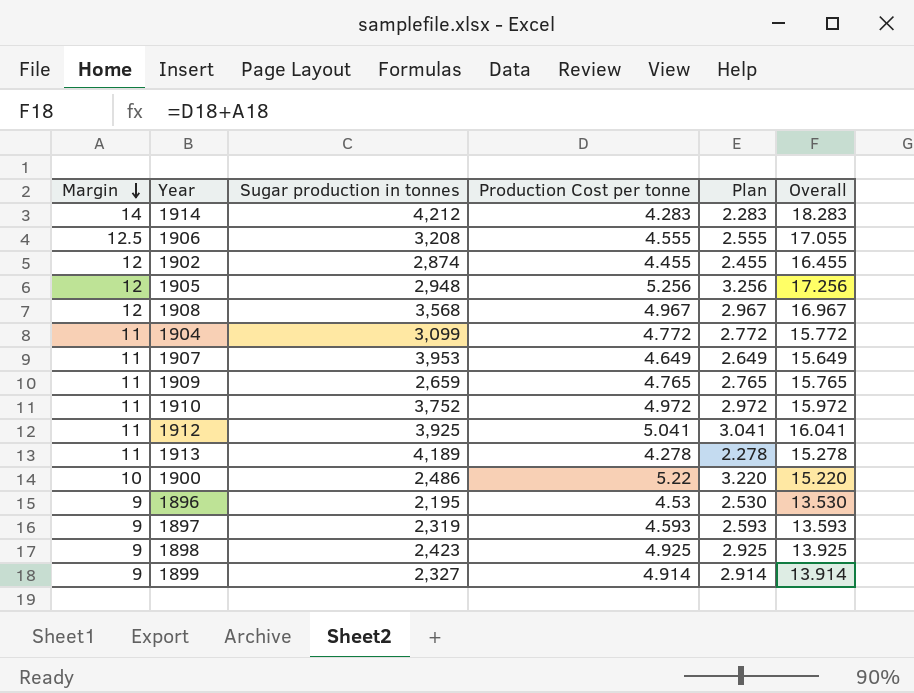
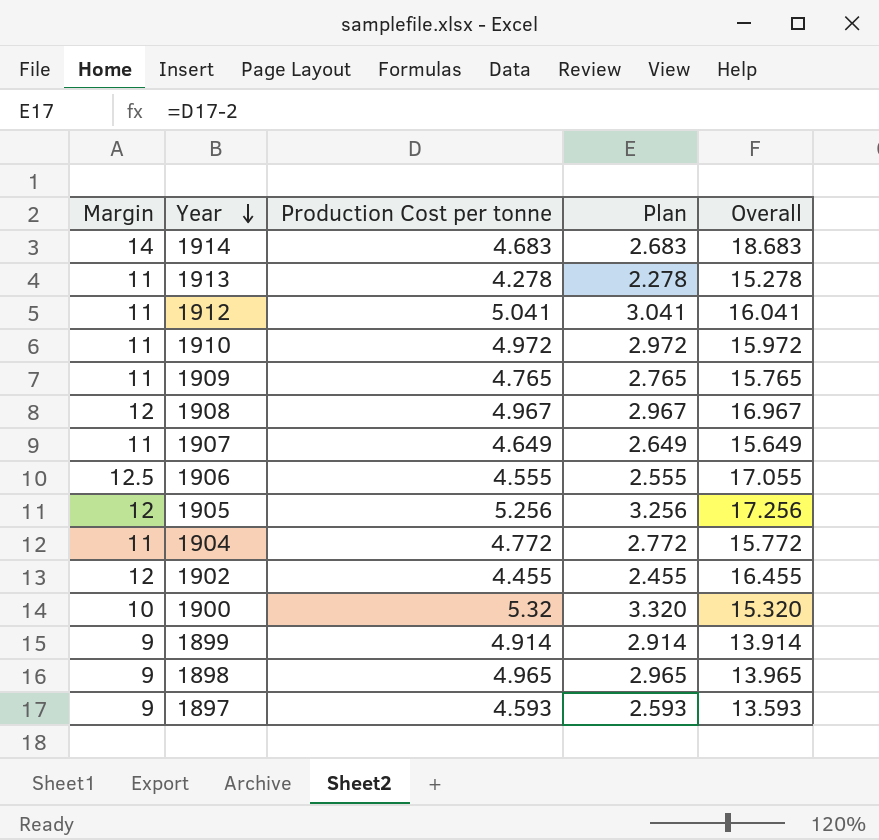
row order: Margin descending -> Year descending
column Sugar production in tonnes | position: 3 -> none
row 1896: 9 | 2,195 | 4.53 | 2.530 | 13.530 -> none
1914 | Production Cost per tonne: 4.283 -> 4.683
1914 | Plan: 2.283 -> 2.683
1914 | Overall: 18.283 -> 18.683
1900 | Production Cost per tonne: 5.22 -> 5.32
1900 | Plan: 3.220 -> 3.320
1900 | Overall: 15.220 -> 15.320
1898 | Production Cost per tonne: 4.925 -> 4.965
1898 | Plan: 2.925 -> 2.965
1898 | Overall: 13.925 -> 13.965

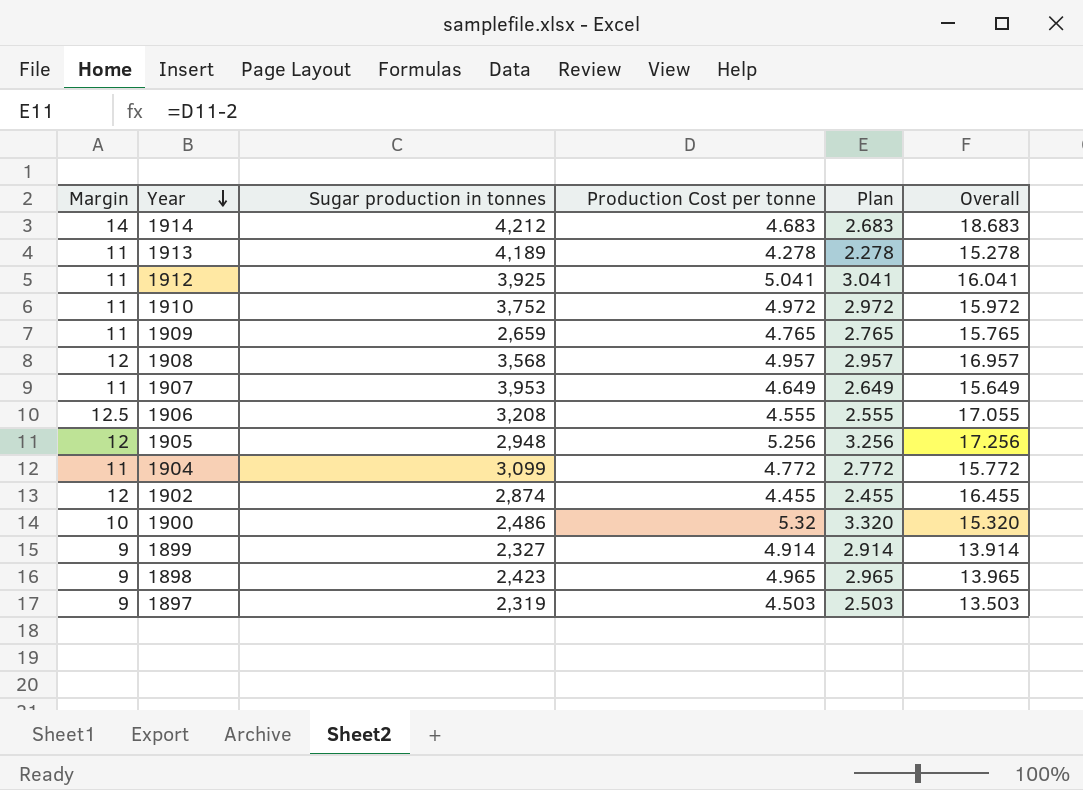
column Sugar production in tonnes | position: none -> 3
1908 | Production Cost per tonne: 4.967 -> 4.957
1908 | Plan: 2.967 -> 2.957
1908 | Overall: 16.967 -> 16.957
1897 | Production Cost per tonne: 4.593 -> 4.503
1897 | Plan: 2.593 -> 2.503
1897 | Overall: 13.593 -> 13.503

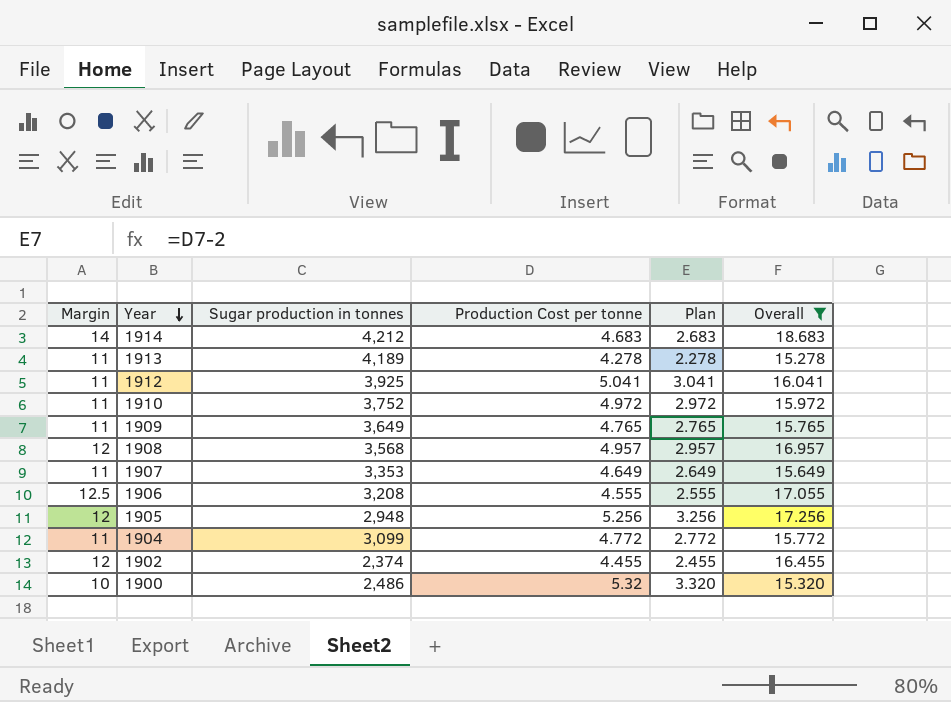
filter: none -> Overall >= 15.278
1909 | Sugar production in tonnes: 2,659 -> 3,649
1907 | Sugar production in tonnes: 3,953 -> 3,353
1902 | Sugar production in tonnes: 2,874 -> 2,374

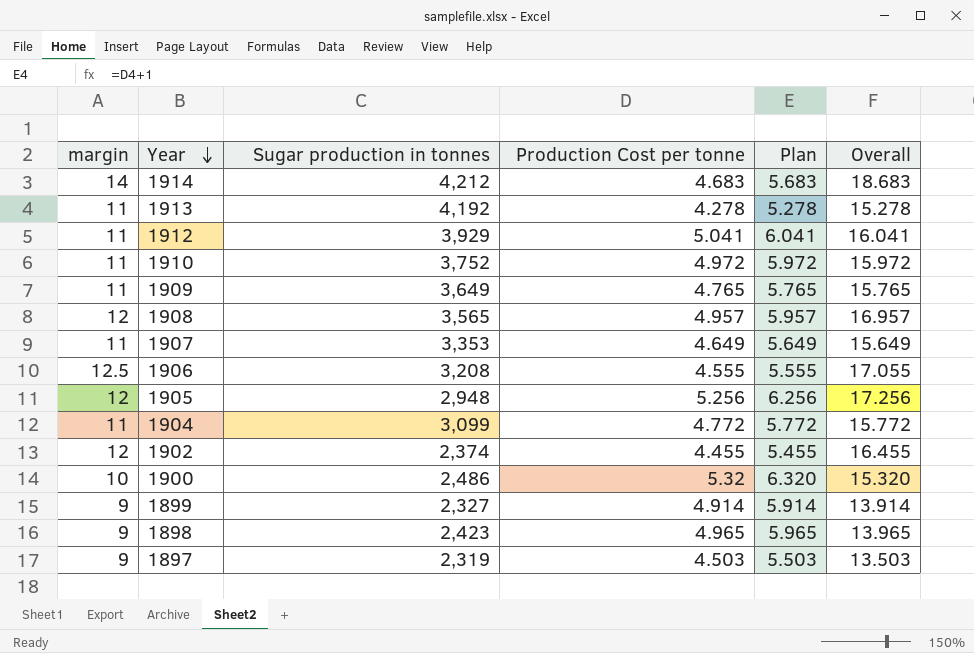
filter: Overall >= 15.278 -> none
column name: Margin -> margin
column Plan | formula: [Production Cost per tonne] - 2 -> [Production Cost per tonne] + 1
1913 | Sugar production in tonnes: 4,189 -> 4,192
1912 | Sugar production in tonnes: 3,925 -> 3,929
1908 | Sugar production in tonnes: 3,568 -> 3,565

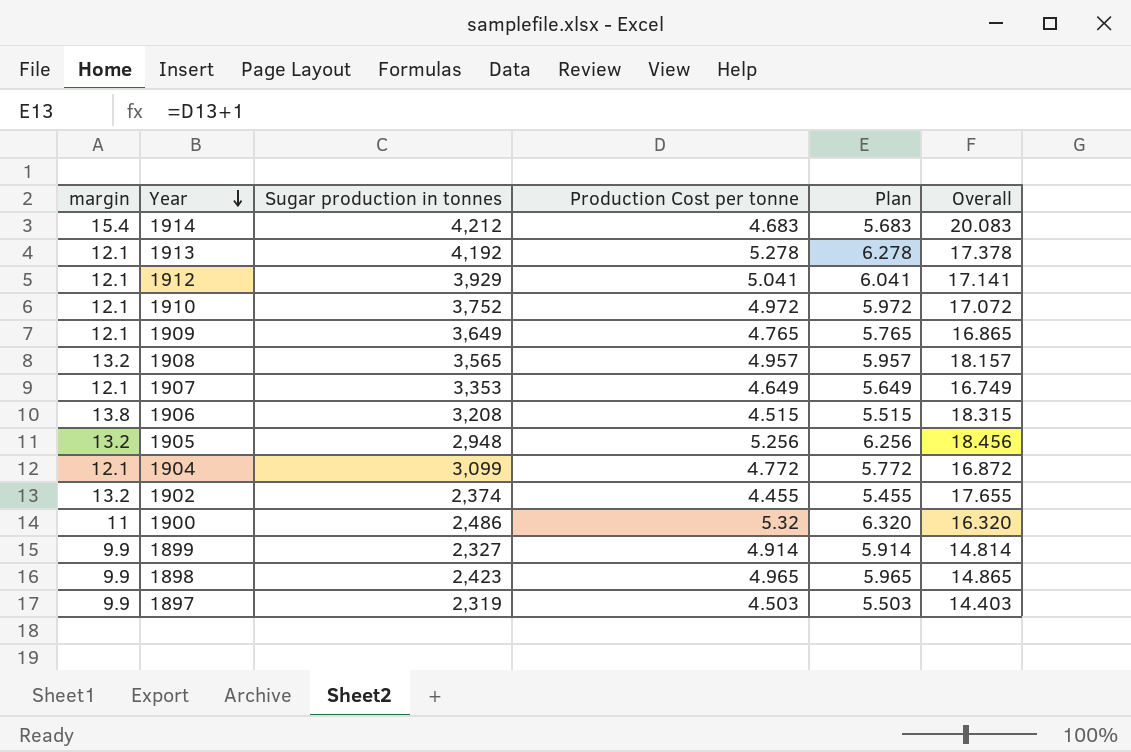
1914 | margin: 14 -> 15.4
1914 | Overall: 18.683 -> 20.083
1913 | margin: 11 -> 12.1
1913 | Production Cost per tonne: 4.278 -> 5.278
1913 | Plan: 5.278 -> 6.278
1913 | Overall: 15.278 -> 17.378
1912 | margin: 11 -> 12.1
1912 | Overall: 16.041 -> 17.141
1910 | margin: 11 -> 12.1
1910 | Overall: 15.972 -> 17.072
1909 | margin: 11 -> 12.1
1909 | Overall: 15.765 -> 16.865
1908 | margin: 12 -> 13.2
1908 | Overall: 16.957 -> 18.157
1907 | margin: 11 -> 12.1
1907 | Overall: 15.649 -> 16.749
1906 | margin: 12.5 -> 13.8
1906 | Production Cost per tonne: 4.555 -> 4.515
1906 | Plan: 5.555 -> 5.515
1906 | Overall: 17.055 -> 18.315
1905 | margin: 12 -> 13.2
1905 | Overall: 17.256 -> 18.456
1904 | margin: 11 -> 12.1
1904 | Overall: 15.772 -> 16.872
1902 | margin: 12 -> 13.2
1902 | Overall: 16.455 -> 17.655
1900 | margin: 10 -> 11
1900 | Overall: 15.320 -> 16.320
1899 | margin: 9 -> 9.9
1899 | Overall: 13.914 -> 14.814
1898 | margin: 9 -> 9.9
1898 | Overall: 13.965 -> 14.865
1897 | margin: 9 -> 9.9
1897 | Overall: 13.503 -> 14.403

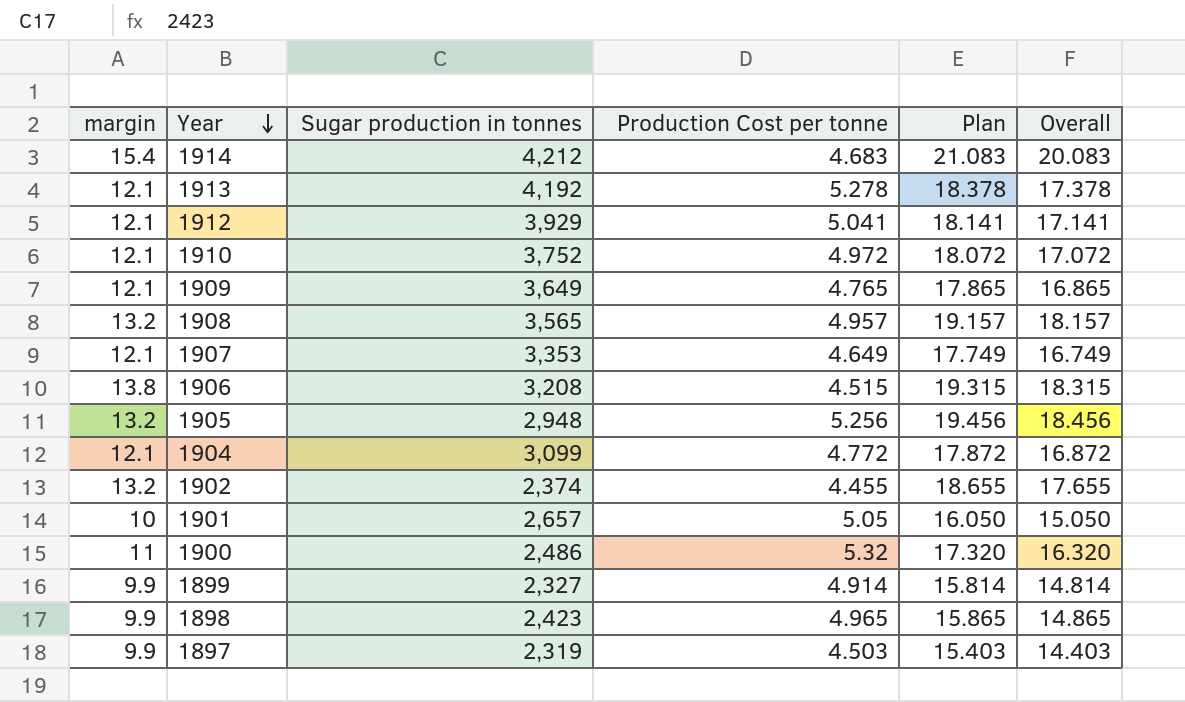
column Plan | formula: [Production Cost per tonne] + 1 -> [Overall] + 1
row 1901: none -> 10 | 2,657 | 5.05 | 16.050 | 15.050

